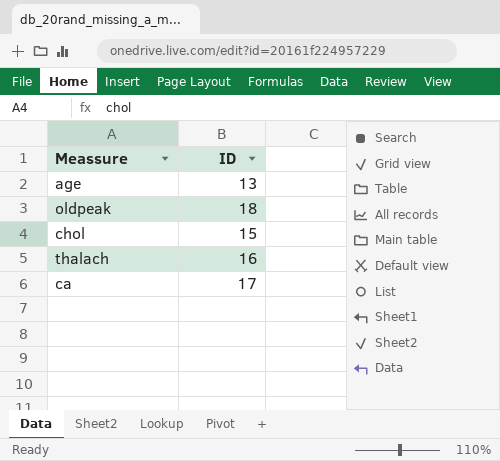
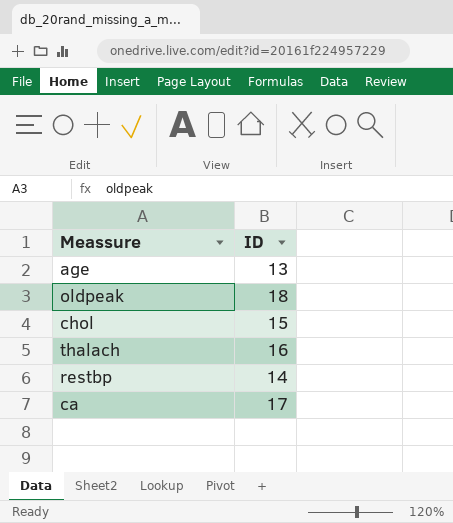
row restbp: none -> 14

